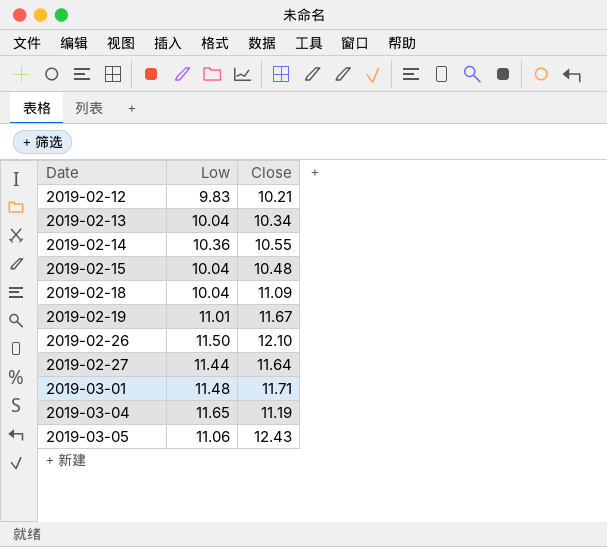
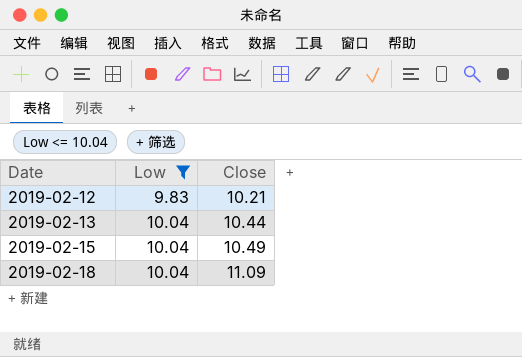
filter: none -> Low <= 10.04
2019-02-13 | Close: 10.34 -> 10.44
2019-02-15 | Close: 10.48 -> 10.49

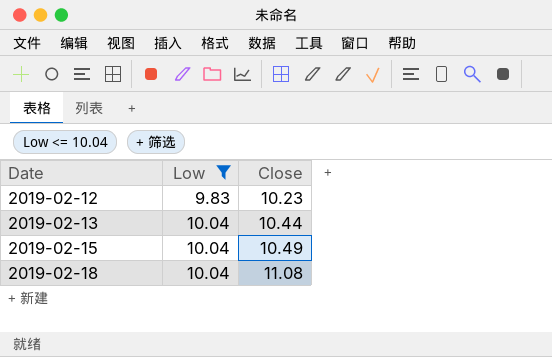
2019-02-12 | Close: 10.21 -> 10.23
2019-02-18 | Close: 11.09 -> 11.08

